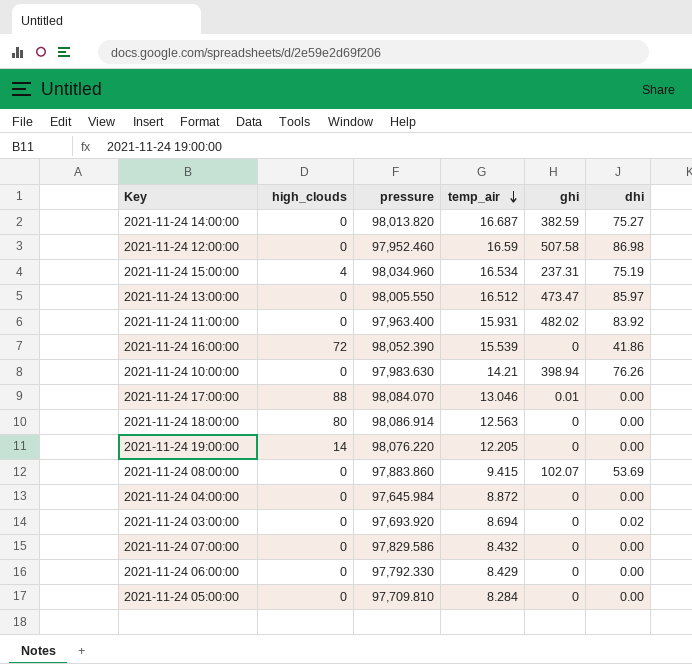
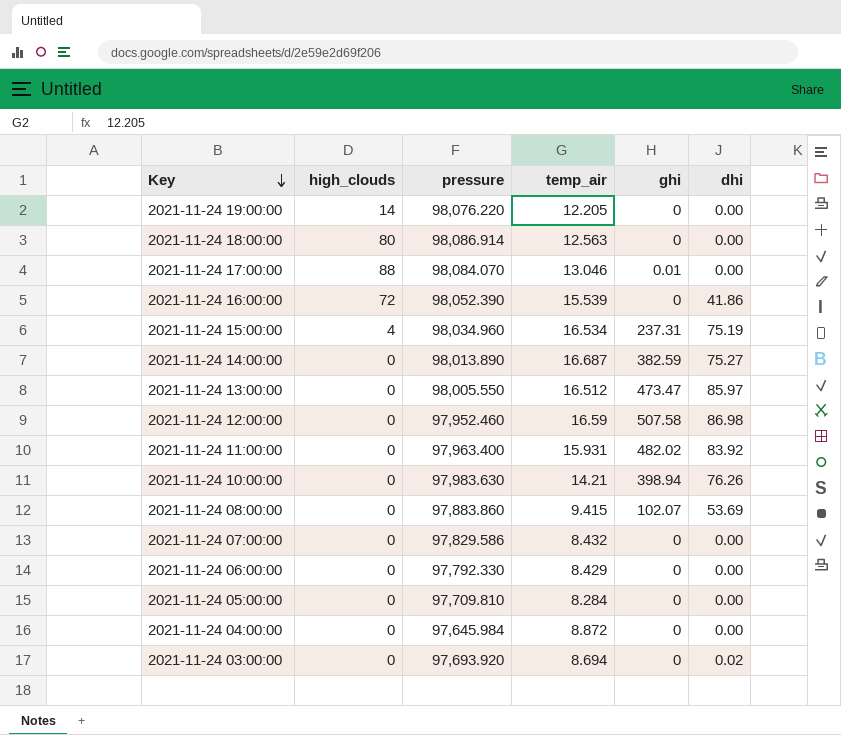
row order: temp_air descending -> Key descending
2021-11-24 14:00:00 | pressure: 98,013.820 -> 98,013.890

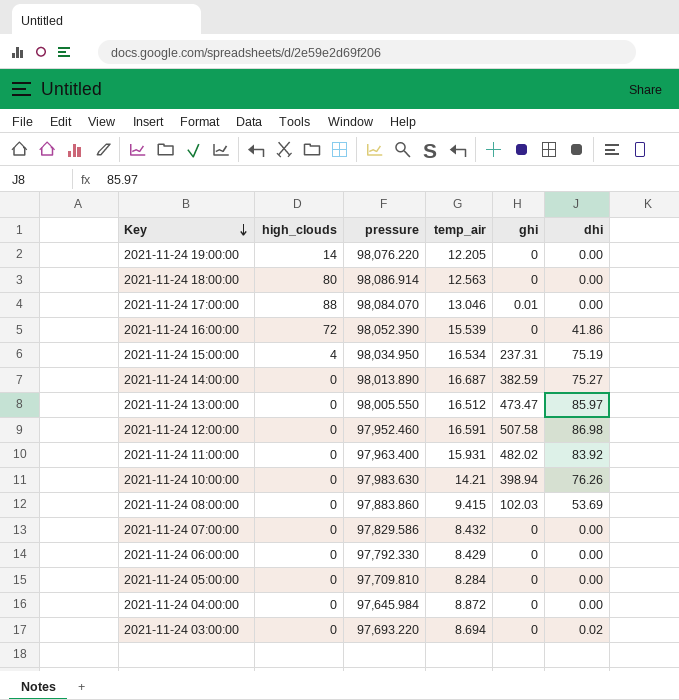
2021-11-24 15:00:00 | pressure: 98,034.960 -> 98,034.950
2021-11-24 12:00:00 | temp_air: 16.59 -> 16.591
2021-11-24 08:00:00 | ghi: 102.07 -> 102.03
2021-11-24 03:00:00 | pressure: 97,693.920 -> 97,693.220

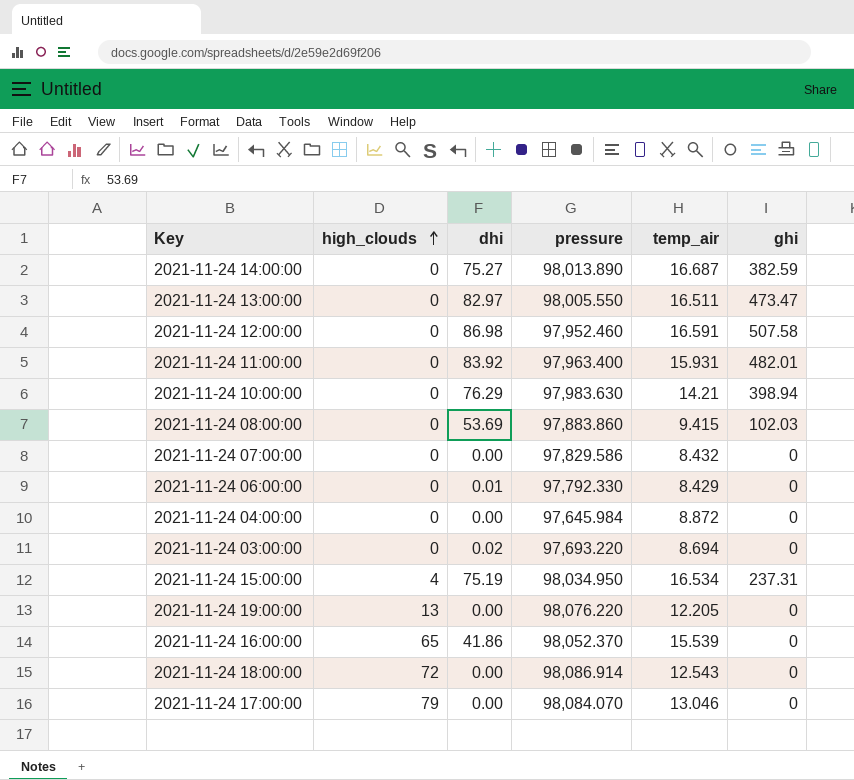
row order: Key descending -> high_clouds ascending
column dhi | position: 6 -> 3
row 2021-11-24 05:00:00: 0 | 97,709.810 | 8.284 | 0 | 0.00 -> none
2021-11-24 13:00:00 | dhi: 85.97 -> 82.97
2021-11-24 13:00:00 | temp_air: 16.512 -> 16.511
2021-11-24 11:00:00 | ghi: 482.02 -> 482.01
2021-11-24 10:00:00 | dhi: 76.26 -> 76.29
2021-11-24 06:00:00 | dhi: 0.00 -> 0.01
2021-11-24 19:00:00 | high_clouds: 14 -> 13
2021-11-24 16:00:00 | high_clouds: 72 -> 65
2021-11-24 16:00:00 | pressure: 98,052.390 -> 98,052.370
2021-11-24 18:00:00 | high_clouds: 80 -> 72
2021-11-24 18:00:00 | temp_air: 12.563 -> 12.543
2021-11-24 17:00:00 | high_clouds: 88 -> 79
2021-11-24 17:00:00 | ghi: 0.01 -> 0

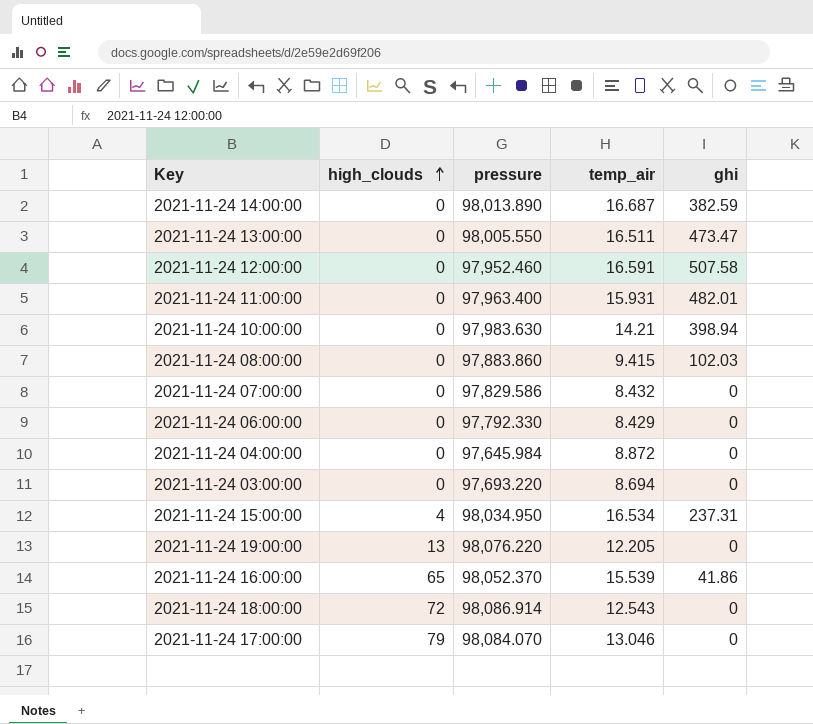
column dhi | position: 3 -> none
2021-11-24 16:00:00 | ghi: 0 -> 41.86

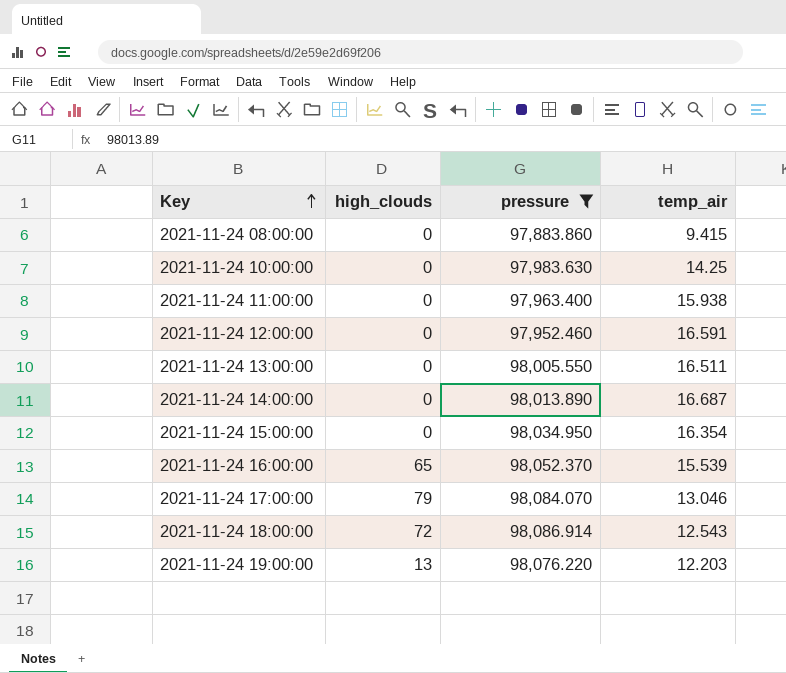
filter: none -> pressure >= 97,883.860
row order: high_clouds ascending -> Key ascending
column ghi | position: 5 -> none
2021-11-24 10:00:00 | temp_air: 14.21 -> 14.25
2021-11-24 11:00:00 | temp_air: 15.931 -> 15.938
2021-11-24 15:00:00 | high_clouds: 4 -> 0
2021-11-24 15:00:00 | temp_air: 16.534 -> 16.354
2021-11-24 19:00:00 | temp_air: 12.205 -> 12.203

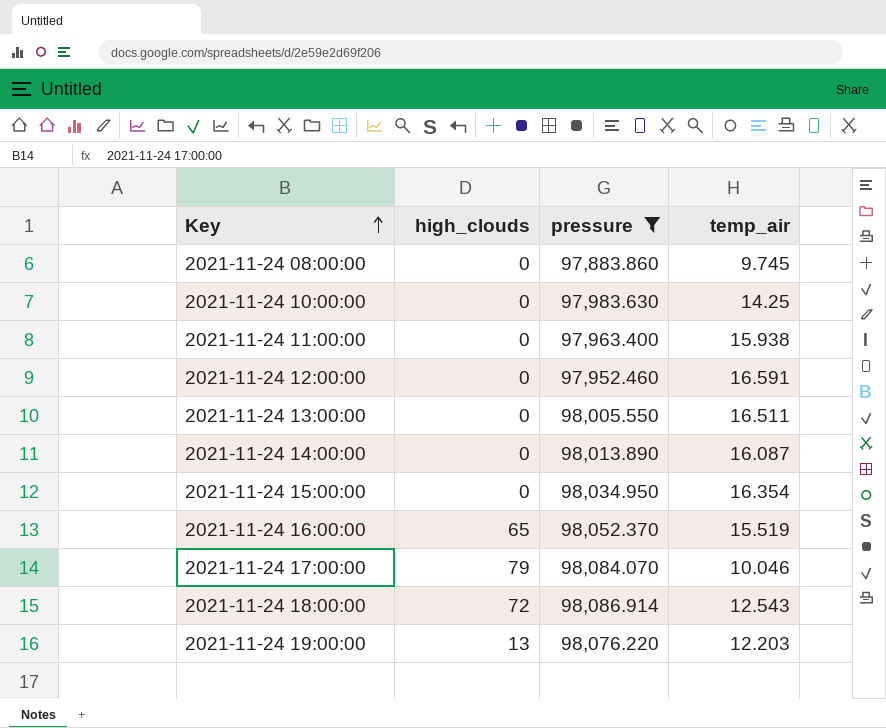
2021-11-24 08:00:00 | temp_air: 9.415 -> 9.745
2021-11-24 14:00:00 | temp_air: 16.687 -> 16.087
2021-11-24 16:00:00 | temp_air: 15.539 -> 15.519
2021-11-24 17:00:00 | temp_air: 13.046 -> 10.046

